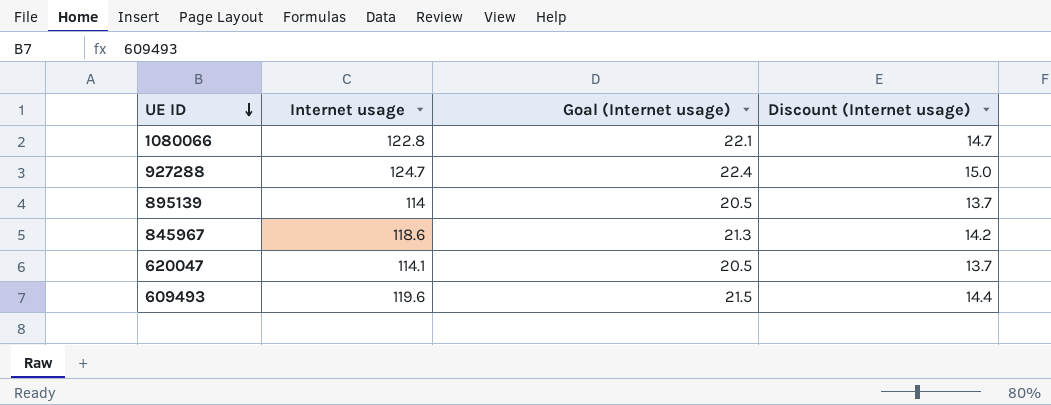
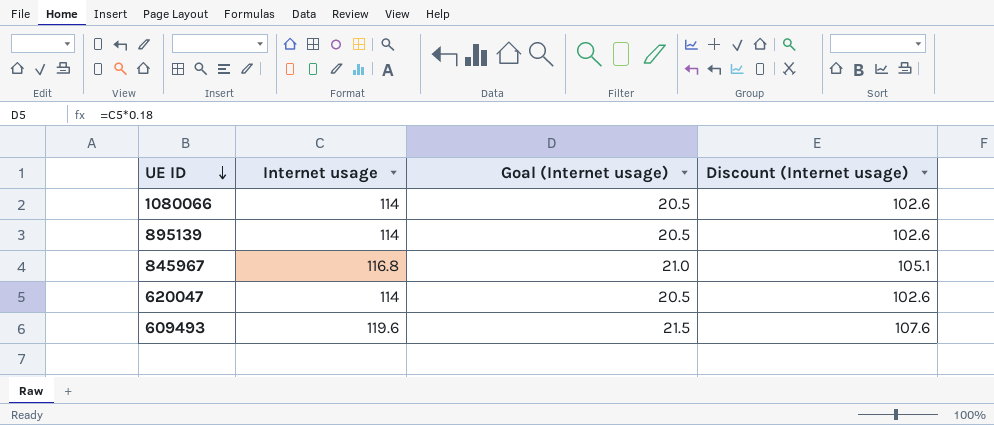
column Discount (Internet usage) | formula: [Internet usage] * 0.12 -> [Internet usage] * 0.9
row 927288: 124.7 | 22.4 | 15.0 -> none
1080066 | Internet usage: 122.8 -> 114
1080066 | Goal (Internet usage): 22.1 -> 20.5
845967 | Internet usage: 118.6 -> 116.8
845967 | Goal (Internet usage): 21.3 -> 21.0
620047 | Internet usage: 114.1 -> 114

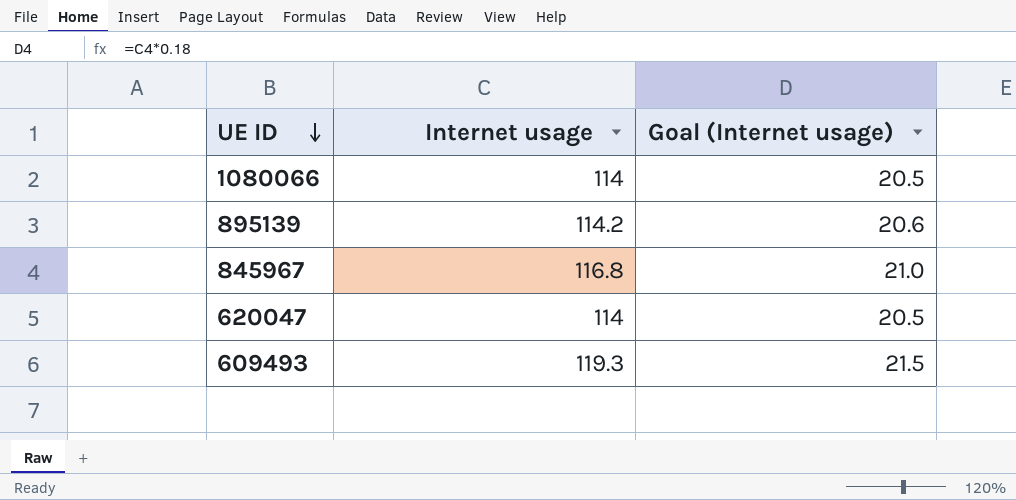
column Discount (Internet usage) | formula: [Internet usage] * 0.9 -> none
895139 | Internet usage: 114 -> 114.2
895139 | Goal (Internet usage): 20.5 -> 20.6
609493 | Internet usage: 119.6 -> 119.3

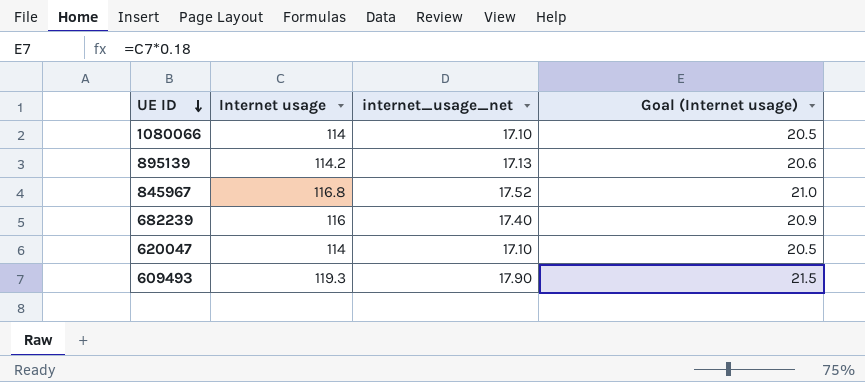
column internet_usage_net | formula: none -> [Internet usage] * 0.15
row 682239: none -> 116 | 17.40 | 20.9

